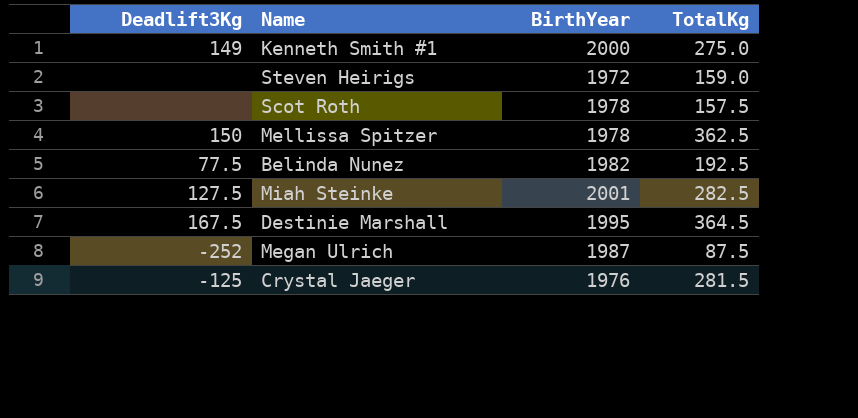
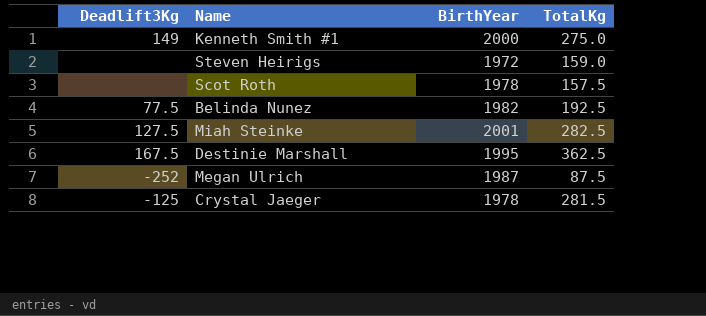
row Mellissa Spitzer: 150 | 1978 | 362.5 -> none
Destinie Marshall | TotalKg: 364.5 -> 362.5
Crystal Jaeger | BirthYear: 1976 -> 1978

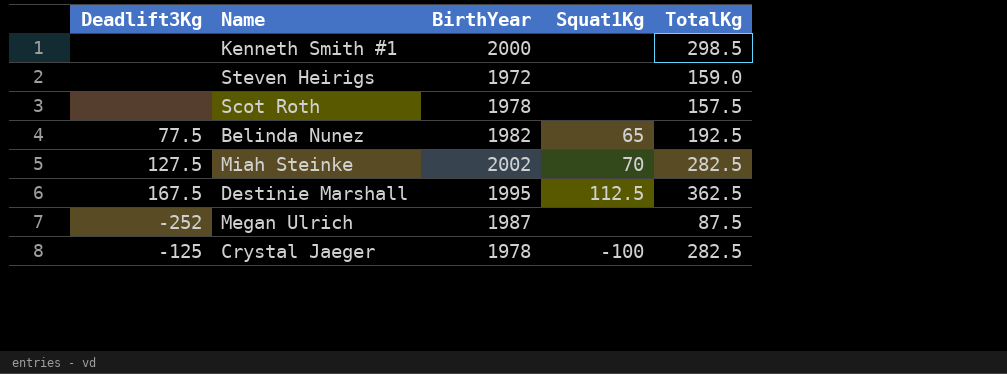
column Squat1Kg | position: none -> 4
Kenneth Smith #1 | Deadlift3Kg: 149 -> none
Kenneth Smith #1 | TotalKg: 275.0 -> 298.5
Miah Steinke | BirthYear: 2001 -> 2002
Crystal Jaeger | TotalKg: 281.5 -> 282.5

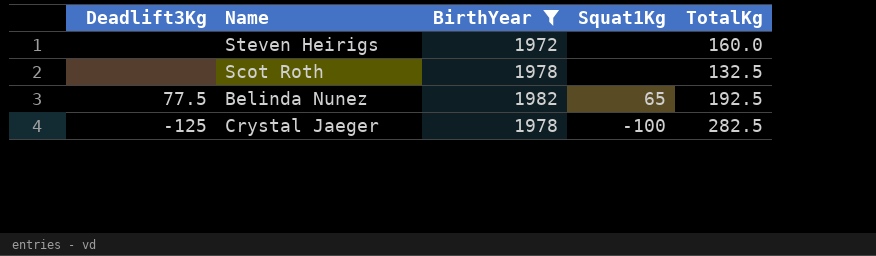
filter: none -> BirthYear <= 1982
Steven Heirigs | TotalKg: 159.0 -> 160.0
Scot Roth | TotalKg: 157.5 -> 132.5

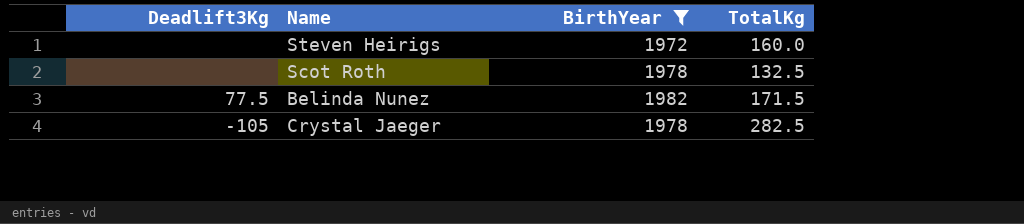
column Squat1Kg | position: 4 -> none
Belinda Nunez | TotalKg: 192.5 -> 171.5
Crystal Jaeger | Deadlift3Kg: -125 -> -105

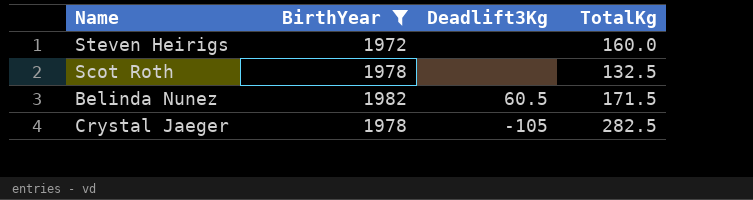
column Deadlift3Kg | position: 1 -> 3
Belinda Nunez | Deadlift3Kg: 77.5 -> 60.5

